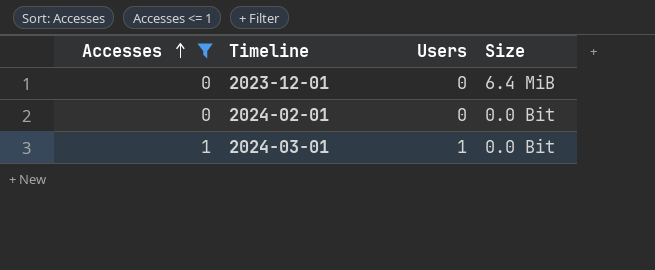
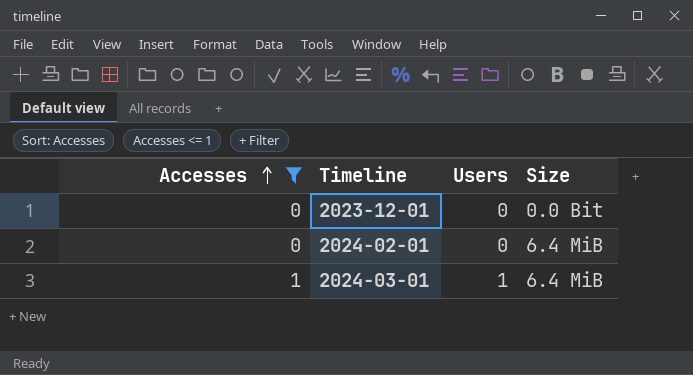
2023-12-01 | Size: 6.4 MiB -> 0.0 Bit
2024-02-01 | Size: 0.0 Bit -> 6.4 MiB
2024-03-01 | Size: 0.0 Bit -> 6.4 MiB

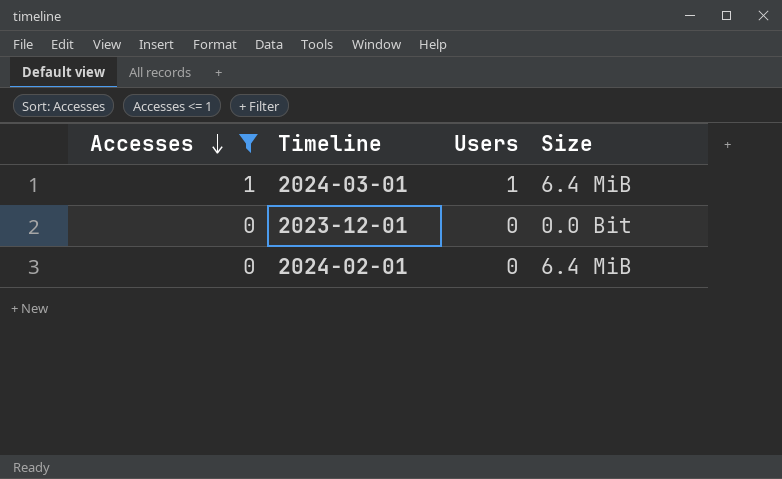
row order: Accesses ascending -> Accesses descending

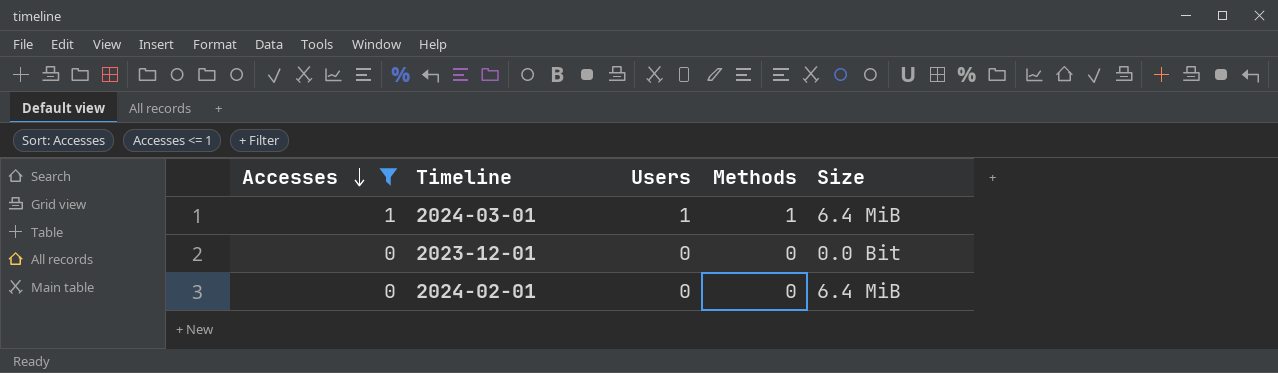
column Methods | position: none -> 4

